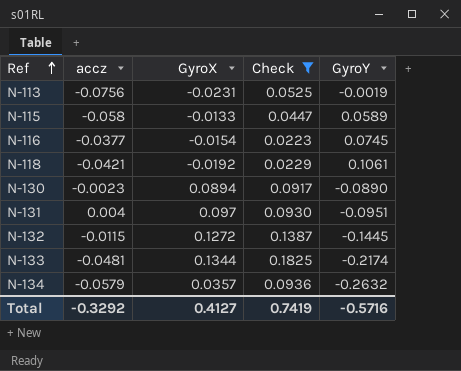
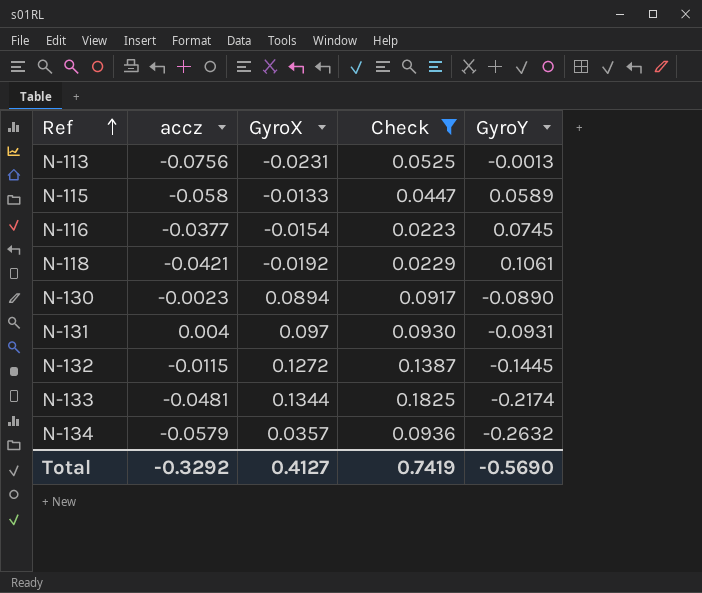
N-113 | GyroY: -0.0019 -> -0.0013
N-131 | GyroY: -0.0951 -> -0.0931
Total | GyroY: -0.5716 -> -0.5690

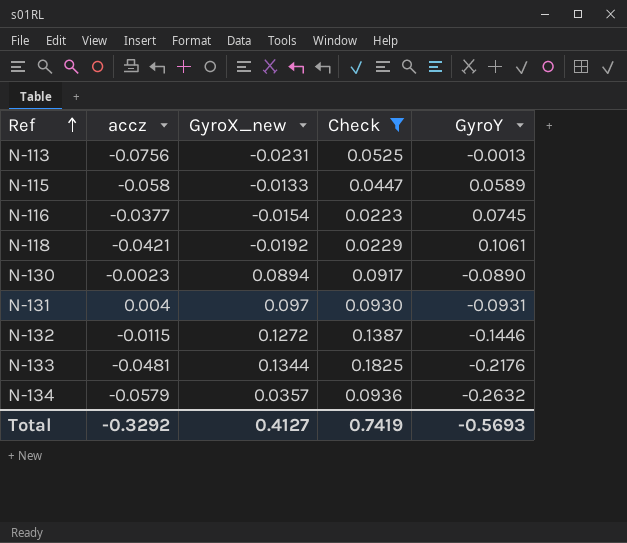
column name: GyroX -> GyroX_new
N-132 | GyroY: -0.1445 -> -0.1446
N-133 | GyroY: -0.2174 -> -0.2176
Total | GyroY: -0.5690 -> -0.5693

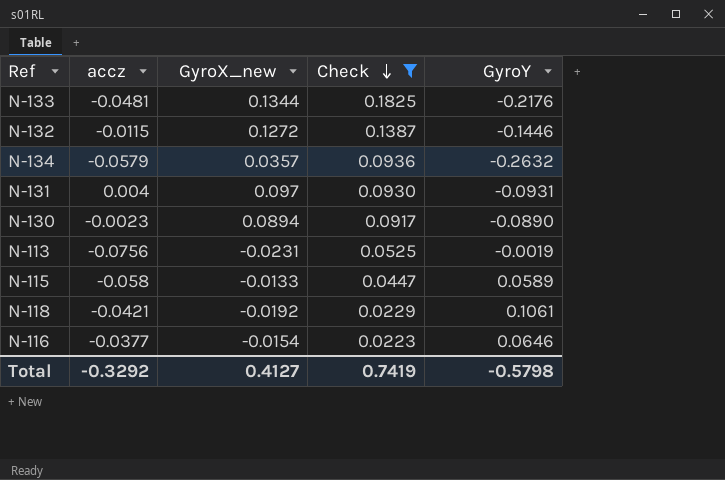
row order: Ref ascending -> Check descending
N-113 | GyroY: -0.0013 -> -0.0019
N-116 | GyroY: 0.0745 -> 0.0646
Total | GyroY: -0.5693 -> -0.5798

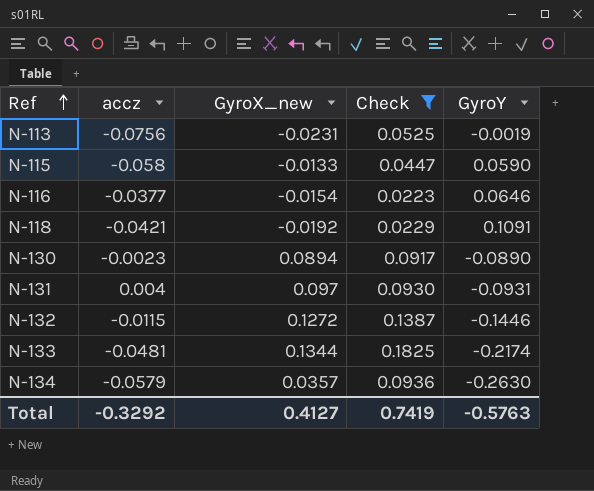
row order: Check descending -> Ref ascending
N-115 | GyroY: 0.0589 -> 0.0590
N-118 | GyroY: 0.1061 -> 0.1091
N-133 | GyroY: -0.2176 -> -0.2174
N-134 | GyroY: -0.2632 -> -0.2630
Total | GyroY: -0.5798 -> -0.5763

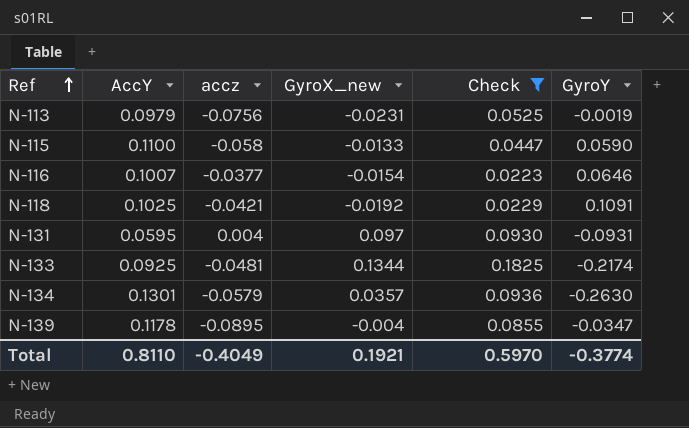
column AccY | position: none -> 2
row N-130: -0.0023 | 0.0894 | 0.0917 | -0.0890 -> none
row N-132: -0.0115 | 0.1272 | 0.1387 | -0.1446 -> none
row N-139: none -> 0.1178 | -0.0895 | -0.004 | 0.0855 | -0.0347
Total | accz: -0.3292 -> -0.4049
Total | GyroX_new: 0.4127 -> 0.1921
Total | Check: 0.7419 -> 0.5970
Total | GyroY: -0.5763 -> -0.3774

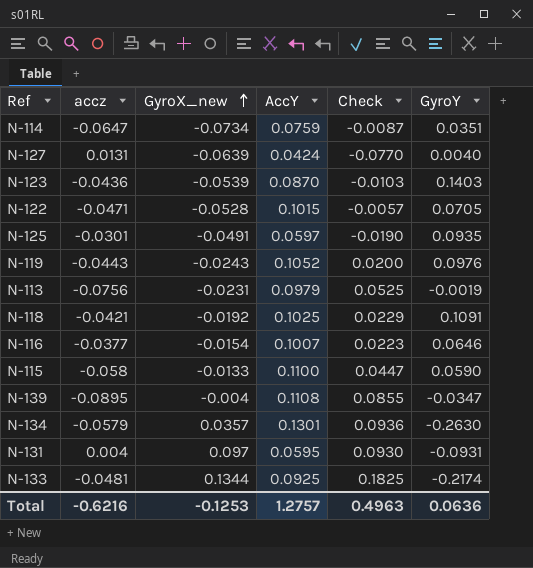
filter: Check >= 0.0223 -> none
row order: Ref ascending -> GyroX_new ascending
column AccY | position: 2 -> 4
N-139 | AccY: 0.1178 -> 0.1108
Total | accz: -0.4049 -> -0.6216
Total | GyroX_new: 0.1921 -> -0.1253
Total | AccY: 0.8110 -> 1.2757
Total | Check: 0.5970 -> 0.4963
Total | GyroY: -0.3774 -> 0.0636

